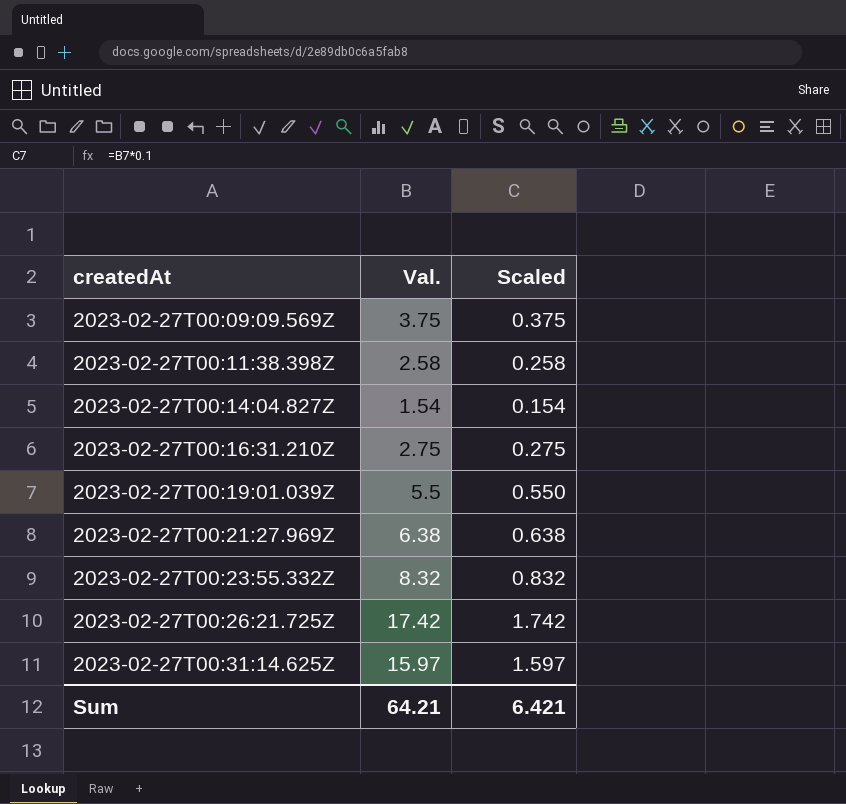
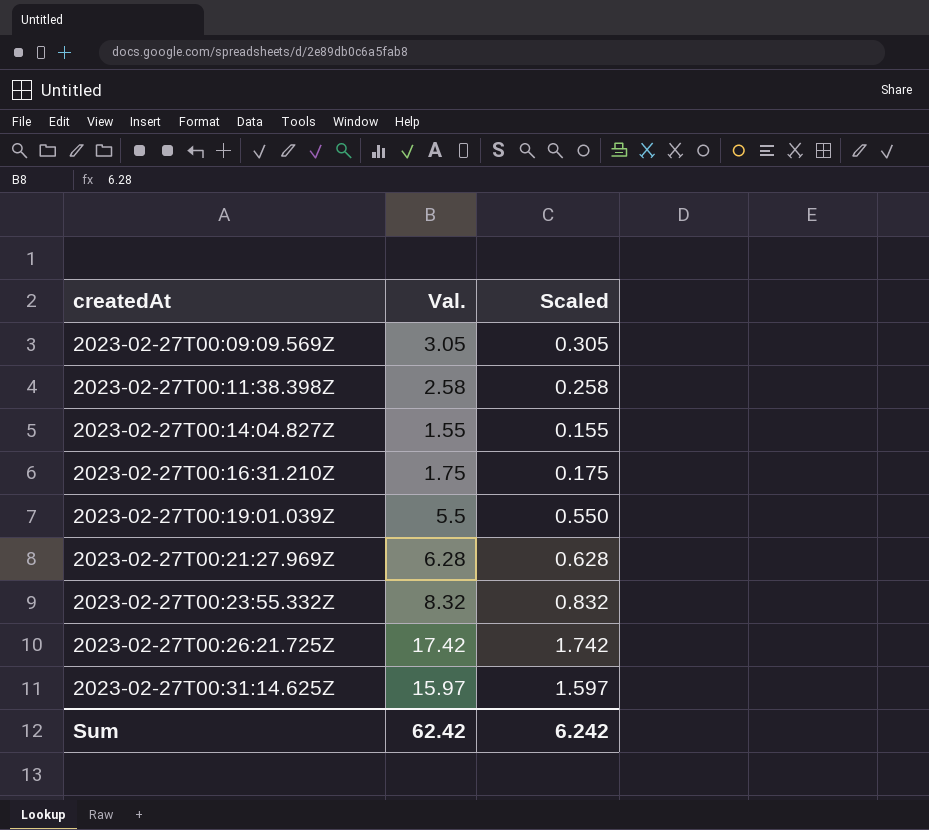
2023-02-27T00:09:09.569Z | Val.: 3.75 -> 3.05
2023-02-27T00:09:09.569Z | Scaled: 0.375 -> 0.305
2023-02-27T00:14:04.827Z | Val.: 1.54 -> 1.55
2023-02-27T00:14:04.827Z | Scaled: 0.154 -> 0.155
2023-02-27T00:16:31.210Z | Val.: 2.75 -> 1.75
2023-02-27T00:16:31.210Z | Scaled: 0.275 -> 0.175
2023-02-27T00:21:27.969Z | Val.: 6.38 -> 6.28
2023-02-27T00:21:27.969Z | Scaled: 0.638 -> 0.628
Sum | Val.: 64.21 -> 62.42
Sum | Scaled: 6.421 -> 6.242

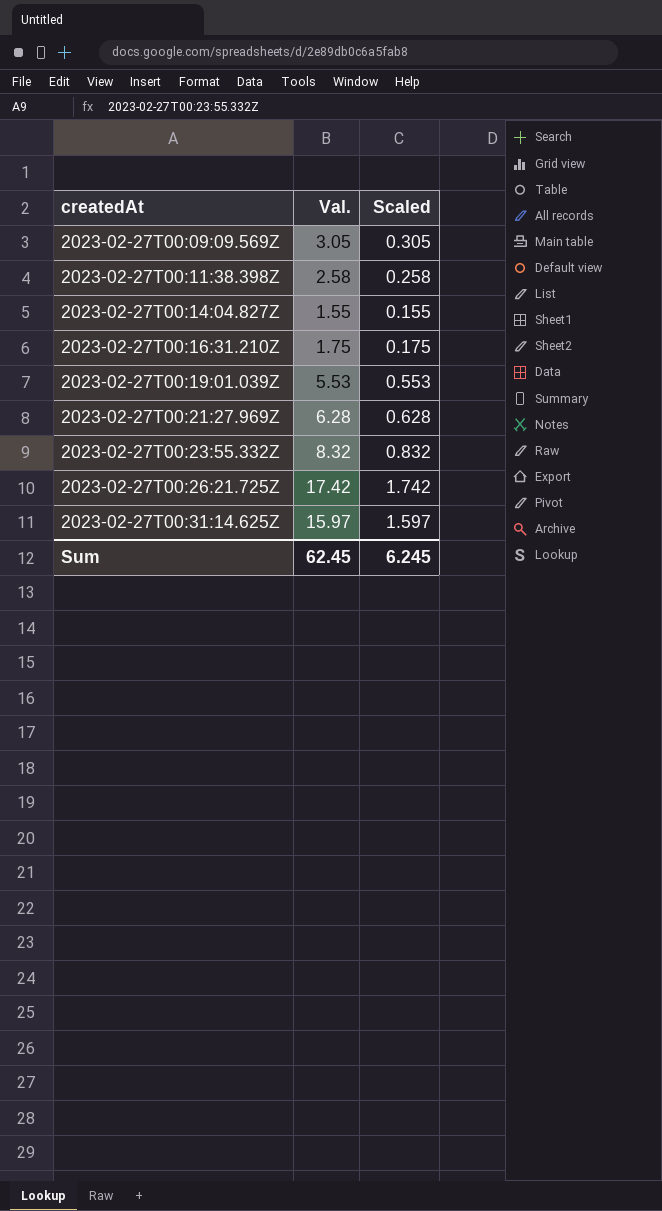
2023-02-27T00:19:01.039Z | Val.: 5.5 -> 5.53
2023-02-27T00:19:01.039Z | Scaled: 0.550 -> 0.553
Sum | Val.: 62.42 -> 62.45
Sum | Scaled: 6.242 -> 6.245

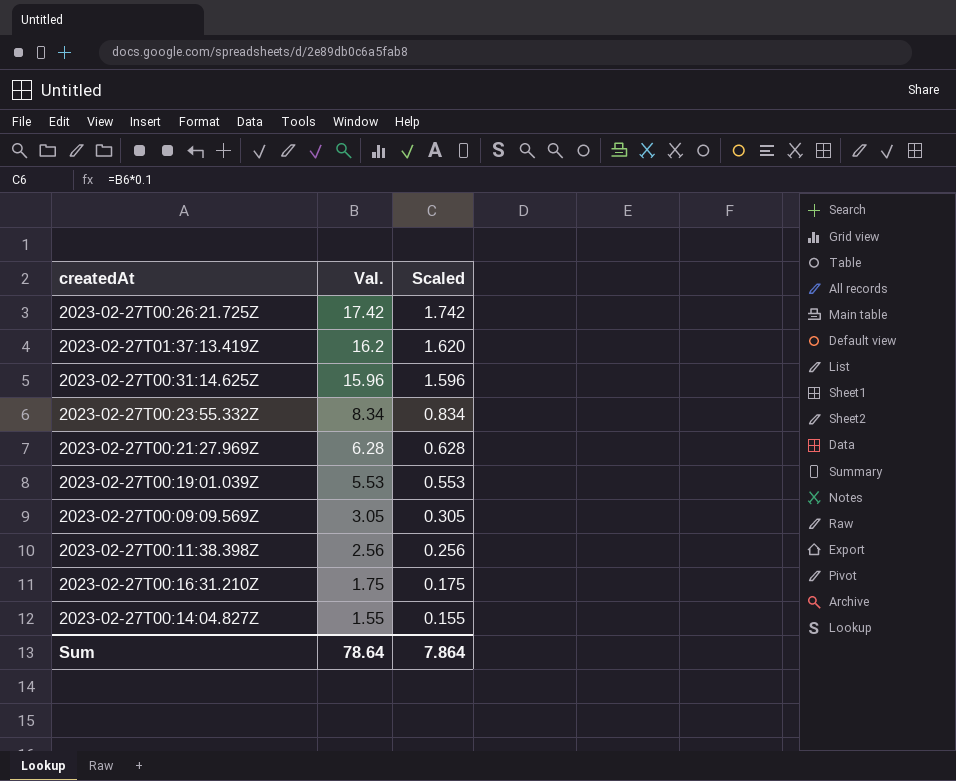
row order: createdAt ascending -> Val. descending
row 2023-02-27T01:37:13.419Z: none -> 16.2 | 1.620
2023-02-27T00:31:14.625Z | Val.: 15.97 -> 15.96
2023-02-27T00:31:14.625Z | Scaled: 1.597 -> 1.596
2023-02-27T00:23:55.332Z | Val.: 8.32 -> 8.34
2023-02-27T00:23:55.332Z | Scaled: 0.832 -> 0.834
2023-02-27T00:11:38.398Z | Val.: 2.58 -> 2.56
2023-02-27T00:11:38.398Z | Scaled: 0.258 -> 0.256
Sum | Val.: 62.45 -> 78.64
Sum | Scaled: 6.245 -> 7.864

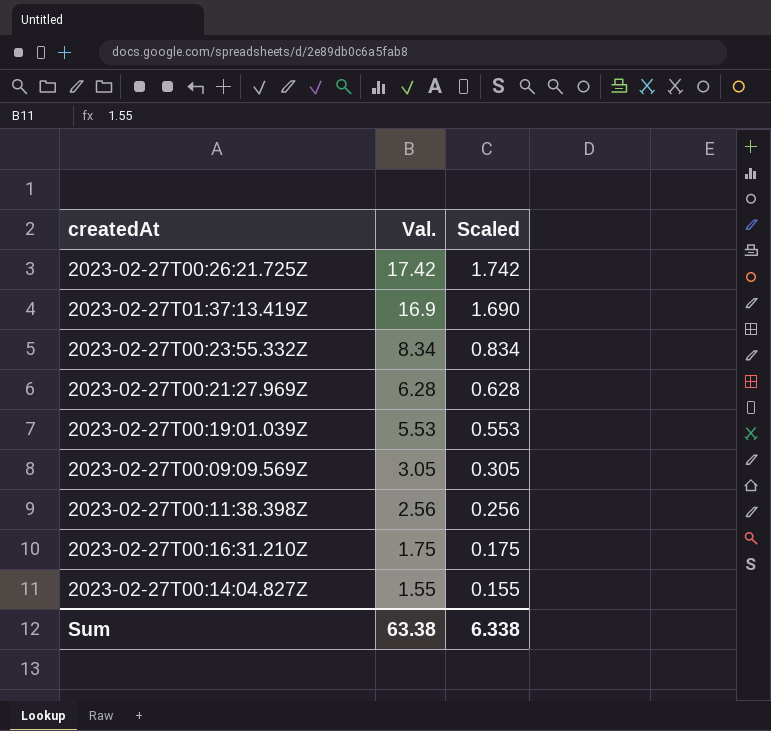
row 2023-02-27T00:31:14.625Z: 15.96 | 1.596 -> none
2023-02-27T01:37:13.419Z | Val.: 16.2 -> 16.9
2023-02-27T01:37:13.419Z | Scaled: 1.620 -> 1.690
Sum | Val.: 78.64 -> 63.38
Sum | Scaled: 7.864 -> 6.338

